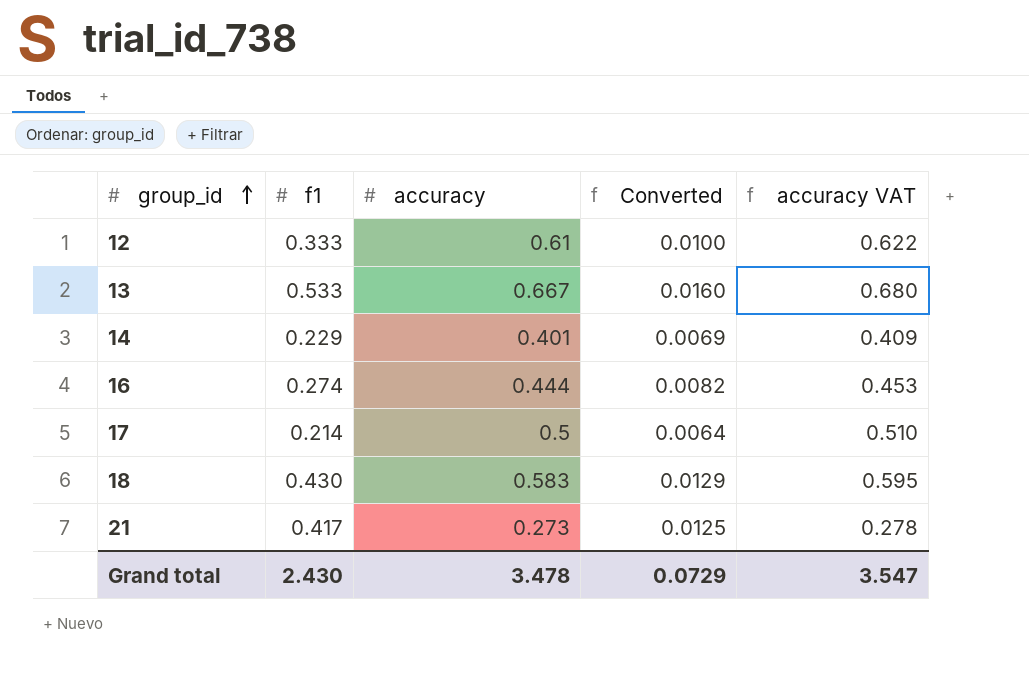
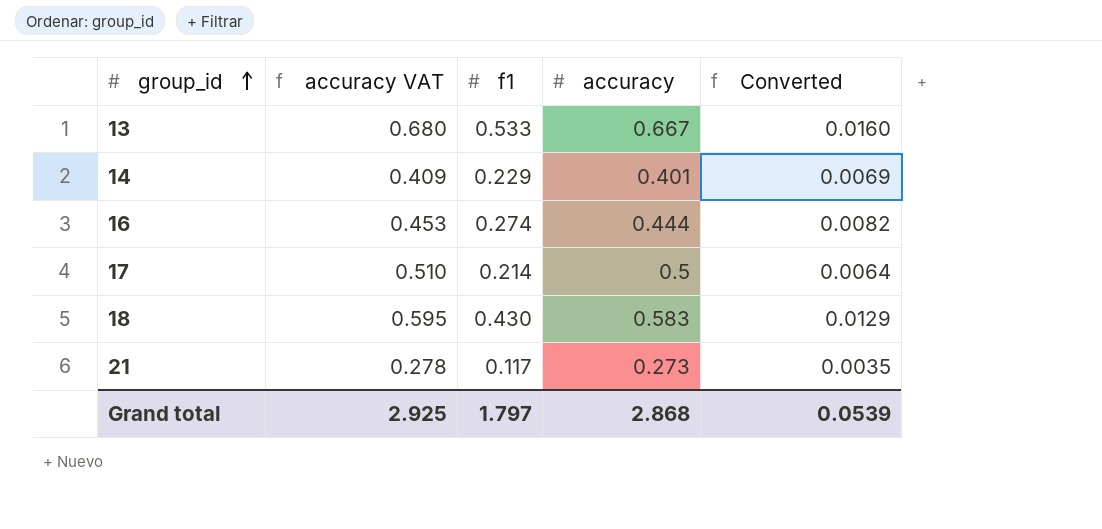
column accuracy VAT | position: 5 -> 2
row 12: 0.333 | 0.61 | 0.0100 | 0.622 -> none
21 | f1: 0.417 -> 0.117
21 | Converted: 0.0125 -> 0.0035
Grand total | accuracy VAT: 3.547 -> 2.925
Grand total | f1: 2.430 -> 1.797
Grand total | accuracy: 3.478 -> 2.868
Grand total | Converted: 0.0729 -> 0.0539

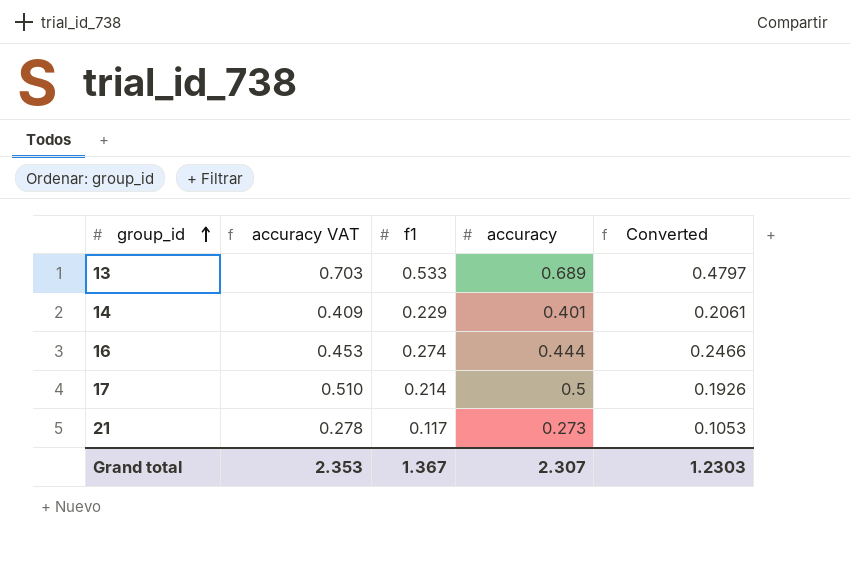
column Converted | formula: [f1] * 0.03 -> [f1] * 0.9
row 18: 0.595 | 0.430 | 0.583 | 0.0129 -> none
13 | accuracy VAT: 0.680 -> 0.703
13 | accuracy: 0.667 -> 0.689
Grand total | accuracy VAT: 2.925 -> 2.353
Grand total | f1: 1.797 -> 1.367
Grand total | accuracy: 2.868 -> 2.307
Grand total | Converted: 0.0539 -> 1.2303

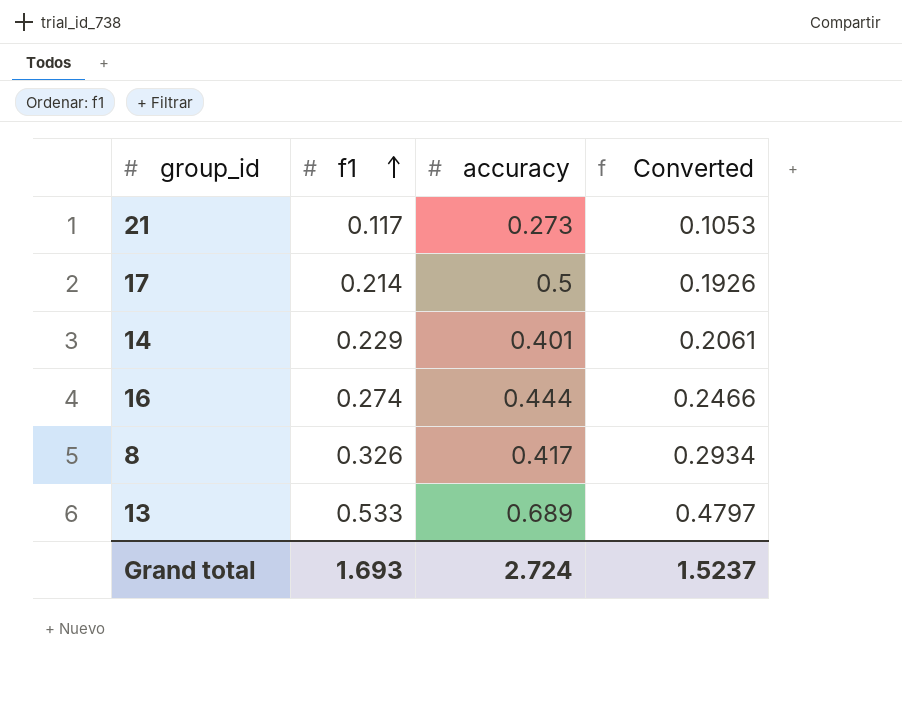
row order: group_id ascending -> f1 ascending
column accuracy VAT | formula: [accuracy] * 1.02 -> none
row 8: none -> 0.326 | 0.417 | 0.2934
Grand total | f1: 1.367 -> 1.693
Grand total | accuracy: 2.307 -> 2.724
Grand total | Converted: 1.2303 -> 1.5237

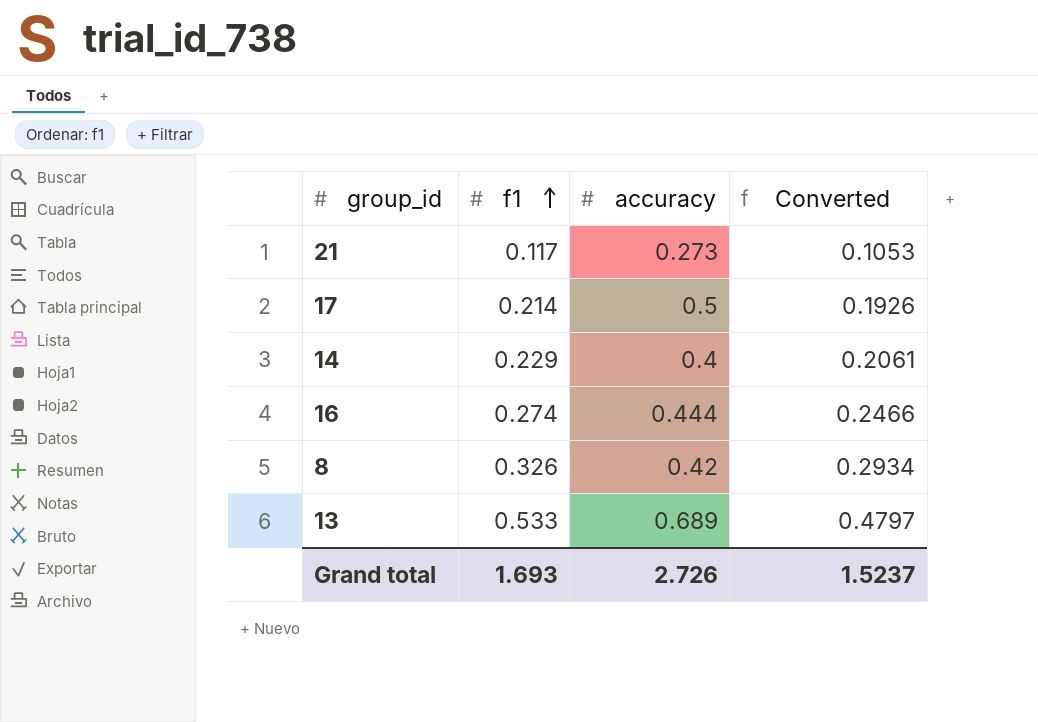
14 | accuracy: 0.401 -> 0.4
8 | accuracy: 0.417 -> 0.42
Grand total | accuracy: 2.724 -> 2.726

